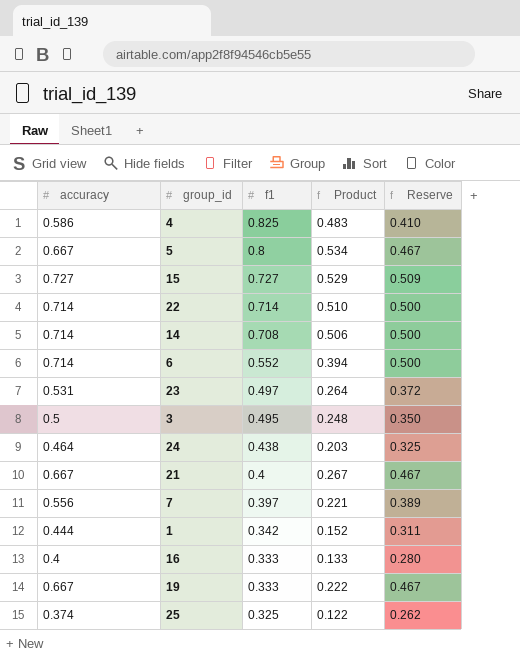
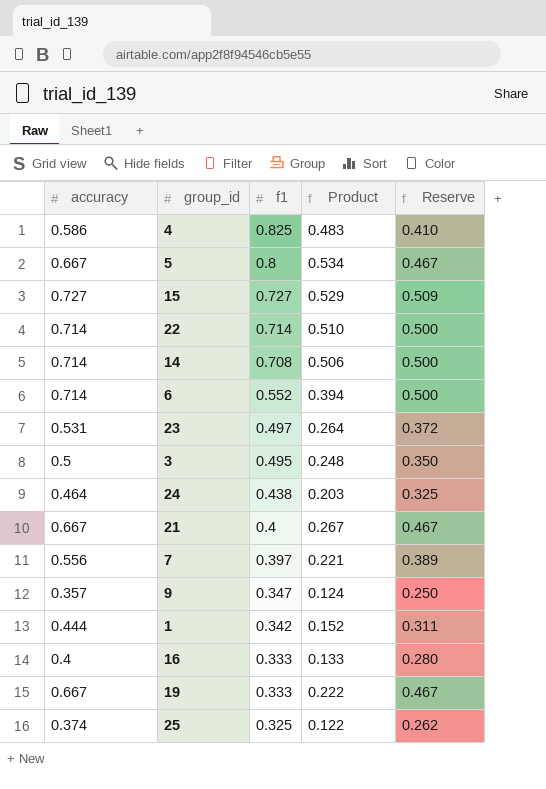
row 9: none -> 0.357 | 0.347 | 0.124 | 0.250

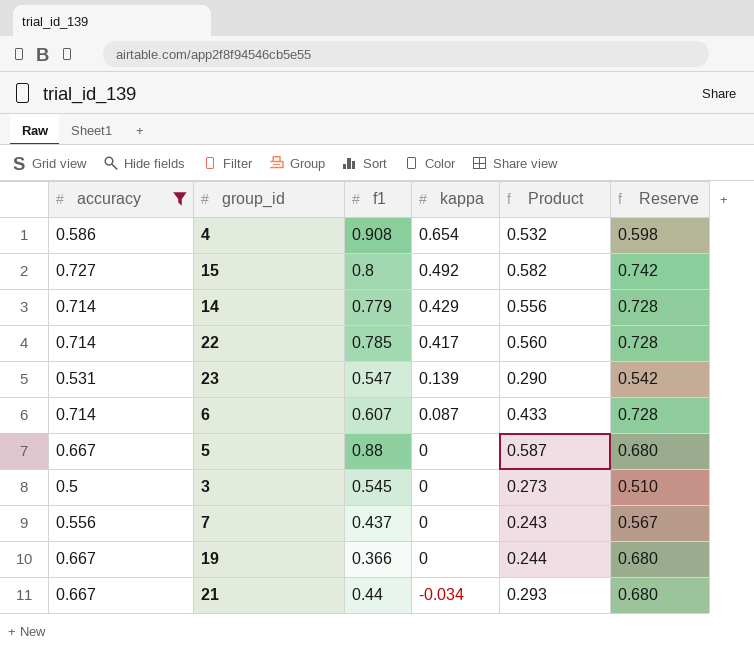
filter: none -> accuracy >= 0.5
row order: f1 descending -> kappa descending
column kappa | position: none -> 4
column Reserve | formula: [accuracy] * 0.7 -> [accuracy] * 1.02
4 | f1: 0.825 -> 0.908
4 | Product: 0.483 -> 0.532
15 | f1: 0.727 -> 0.8
15 | Product: 0.529 -> 0.582
14 | f1: 0.708 -> 0.779
14 | Product: 0.506 -> 0.556
22 | f1: 0.714 -> 0.785
22 | Product: 0.510 -> 0.560
23 | f1: 0.497 -> 0.547
23 | Product: 0.264 -> 0.290
6 | f1: 0.552 -> 0.607
6 | Product: 0.394 -> 0.433
5 | f1: 0.8 -> 0.88
5 | Product: 0.534 -> 0.587
3 | f1: 0.495 -> 0.545
3 | Product: 0.248 -> 0.273
7 | f1: 0.397 -> 0.437
7 | Product: 0.221 -> 0.243
19 | f1: 0.333 -> 0.366
19 | Product: 0.222 -> 0.244
21 | f1: 0.4 -> 0.44
21 | Product: 0.267 -> 0.293

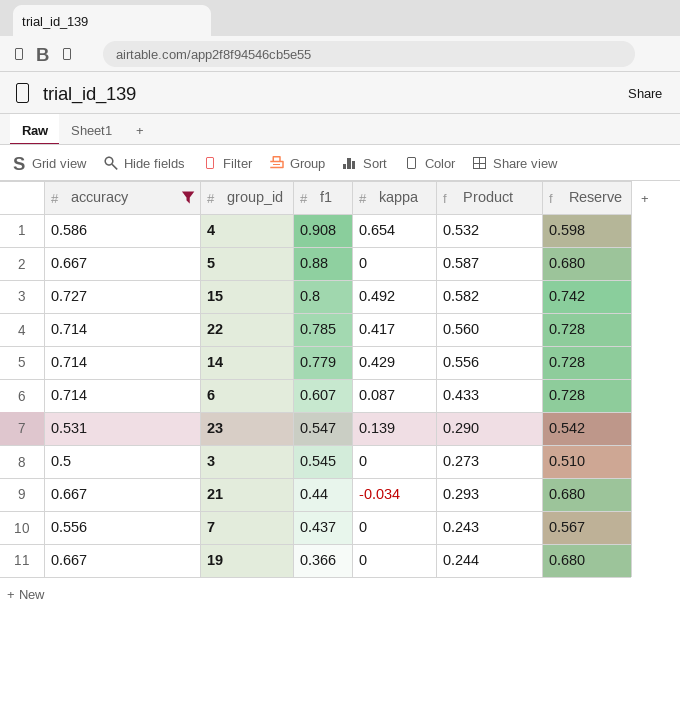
row order: kappa descending -> f1 descending

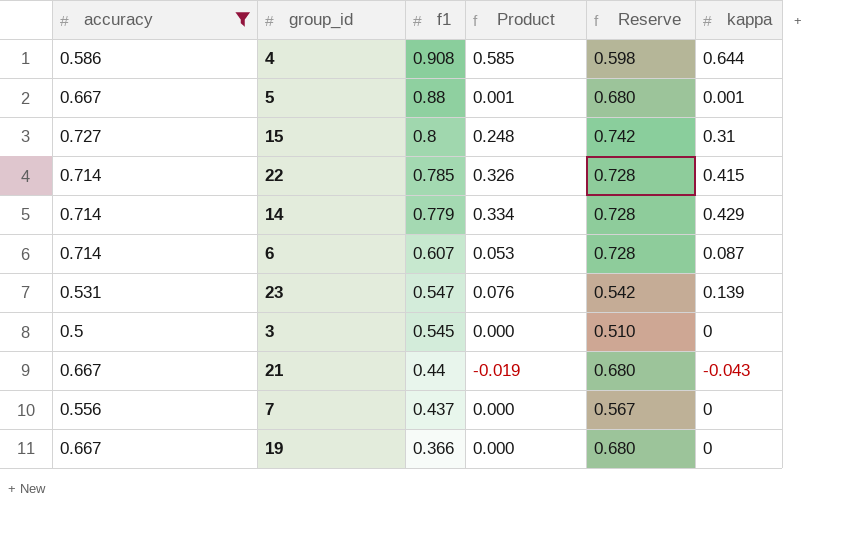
column Product | formula: [accuracy] * [f1] -> [f1] * [kappa]
column kappa | position: 4 -> 6
4 | kappa: 0.654 -> 0.644
5 | kappa: 0 -> 0.001
15 | kappa: 0.492 -> 0.31
22 | kappa: 0.417 -> 0.415
21 | kappa: -0.034 -> -0.043

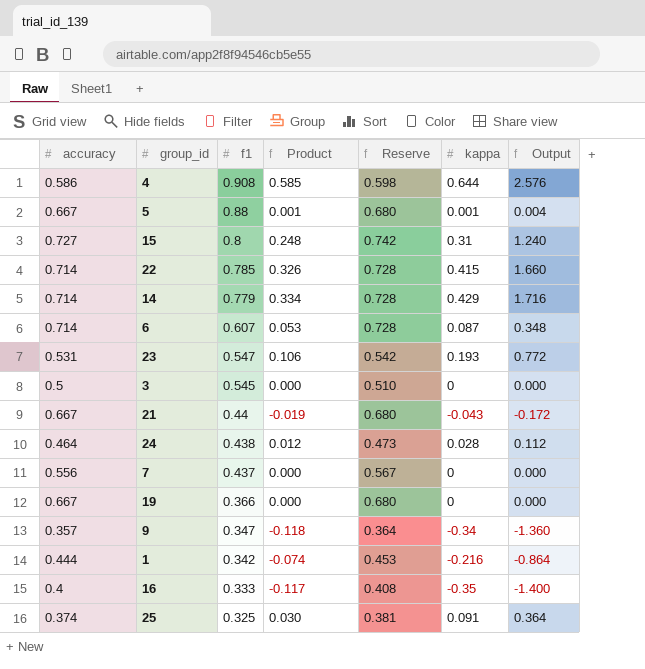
filter: accuracy >= 0.5 -> none
column Output | formula: none -> [kappa] * 4
23 | Product: 0.076 -> 0.106
23 | kappa: 0.139 -> 0.193

